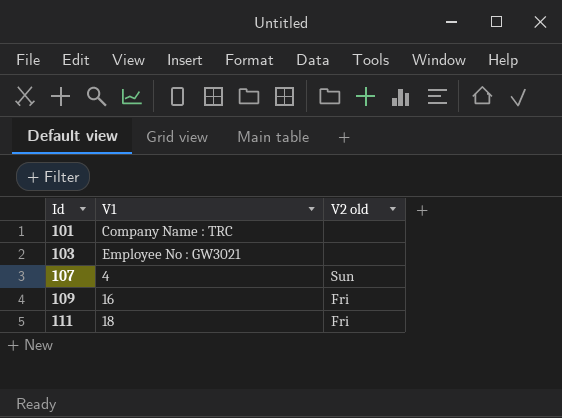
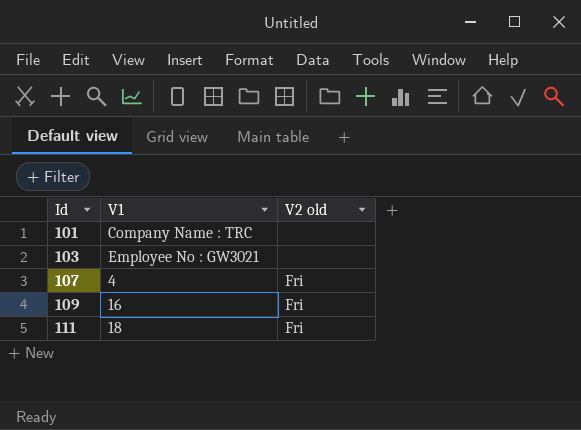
107 | V2 old: Sun -> Fri

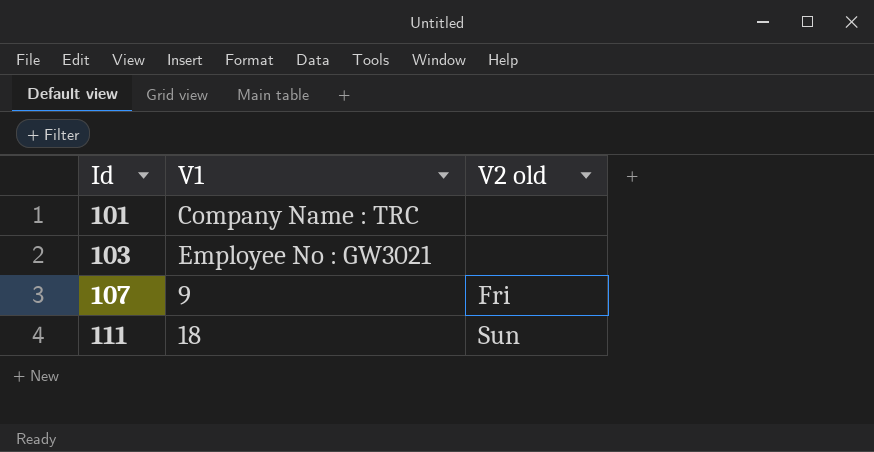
row 109: 16 | Fri -> none
107 | V1: 4 -> 9
111 | V2 old: Fri -> Sun

